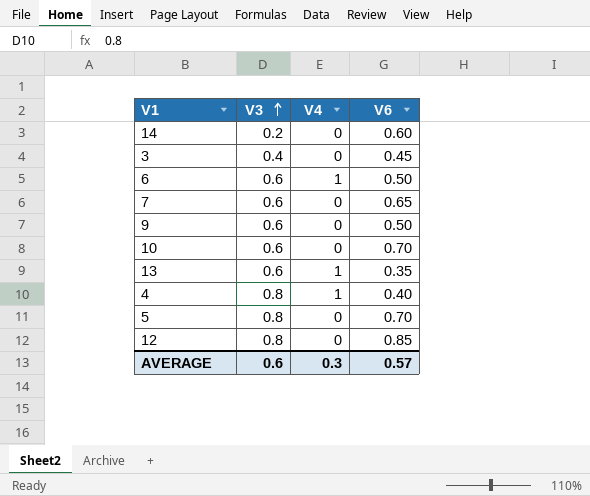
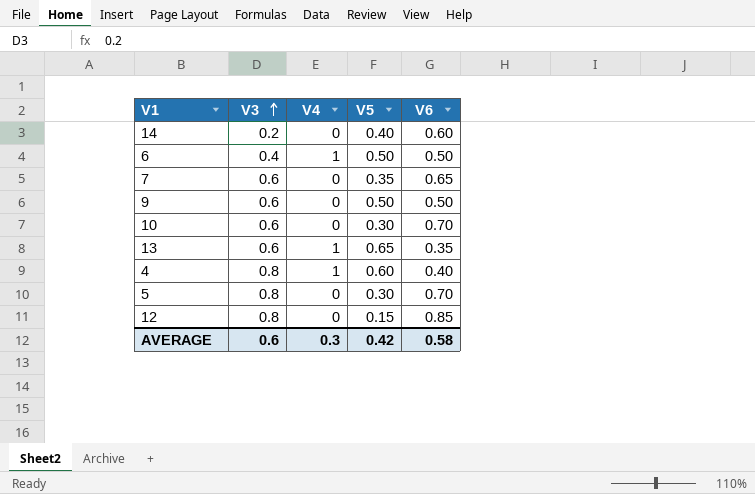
column V5 | position: none -> 4
row 3: 0.4 | 0 | 0.45 -> none
6 | V3: 0.6 -> 0.4
AVERAGE | V6: 0.57 -> 0.58

